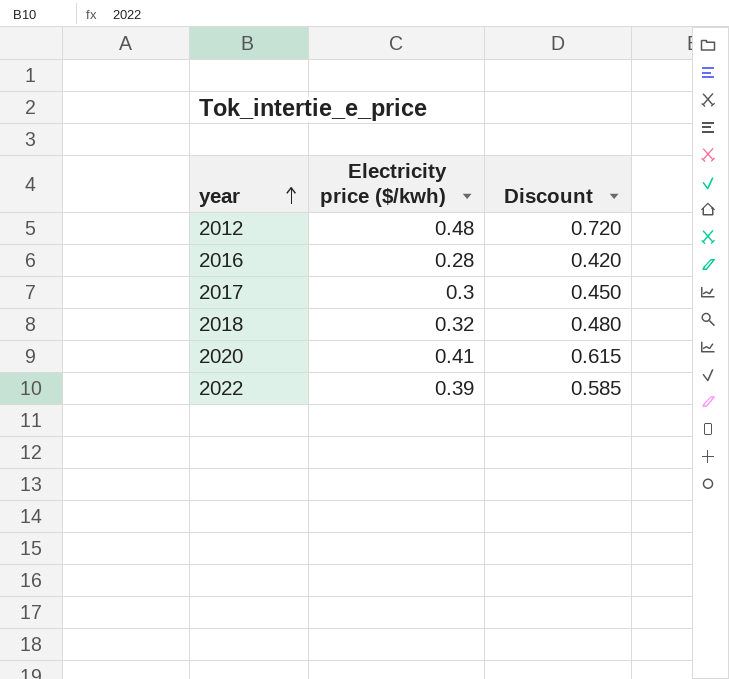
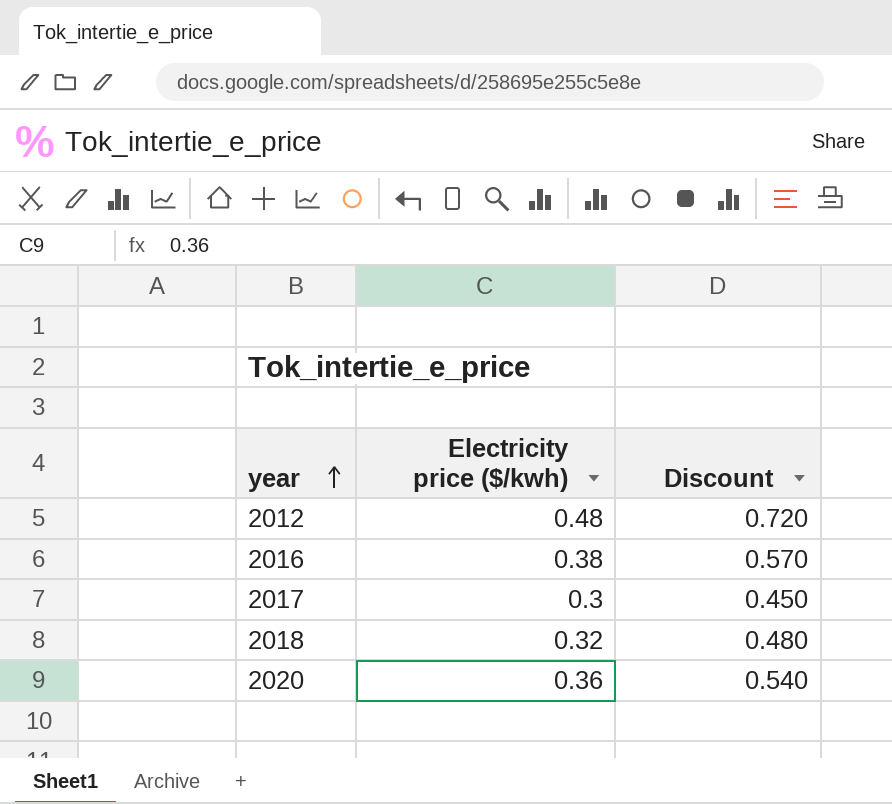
row 2022: 0.39 | 0.585 -> none
2016 | Electricity price ($/kwh): 0.28 -> 0.38
2016 | Discount: 0.420 -> 0.570
2020 | Electricity price ($/kwh): 0.41 -> 0.36
2020 | Discount: 0.615 -> 0.540

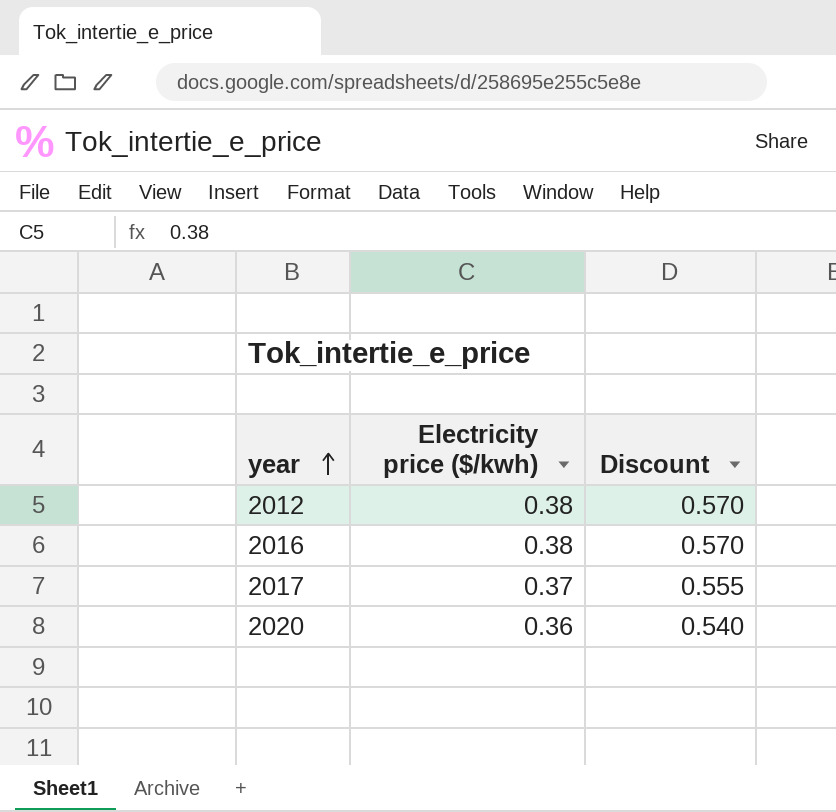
row 2018: 0.32 | 0.480 -> none
2012 | Electricity price ($/kwh): 0.48 -> 0.38
2012 | Discount: 0.720 -> 0.570
2017 | Electricity price ($/kwh): 0.3 -> 0.37
2017 | Discount: 0.450 -> 0.555

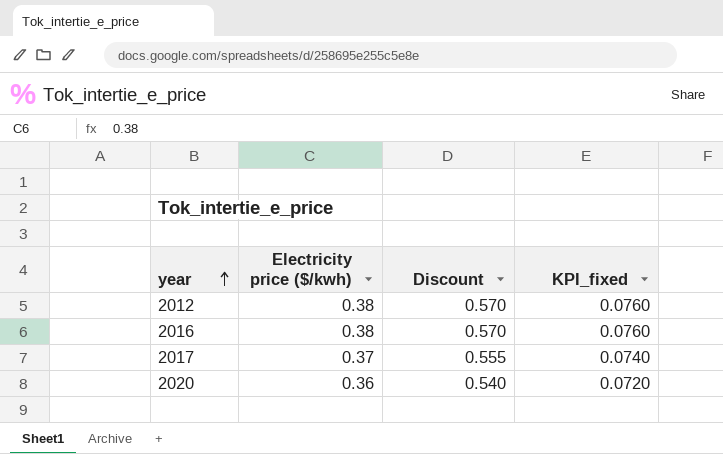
column KPI_fixed | formula: none -> [Electricity price ($/kwh)] * 0.2

